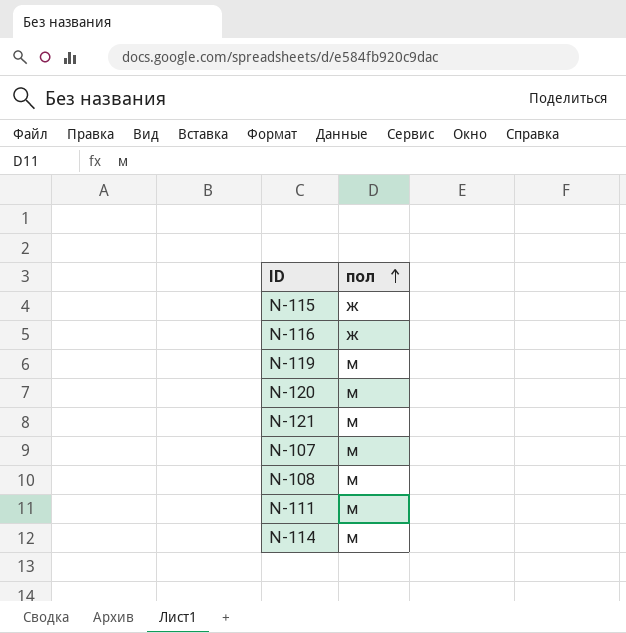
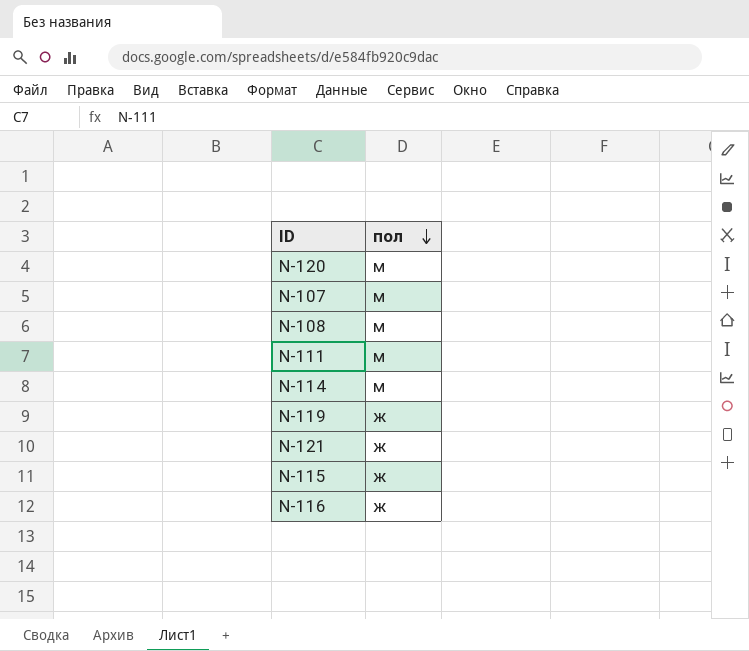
row order: пол ascending -> пол descending
N-119 | пол: м -> ж
N-121 | пол: м -> ж

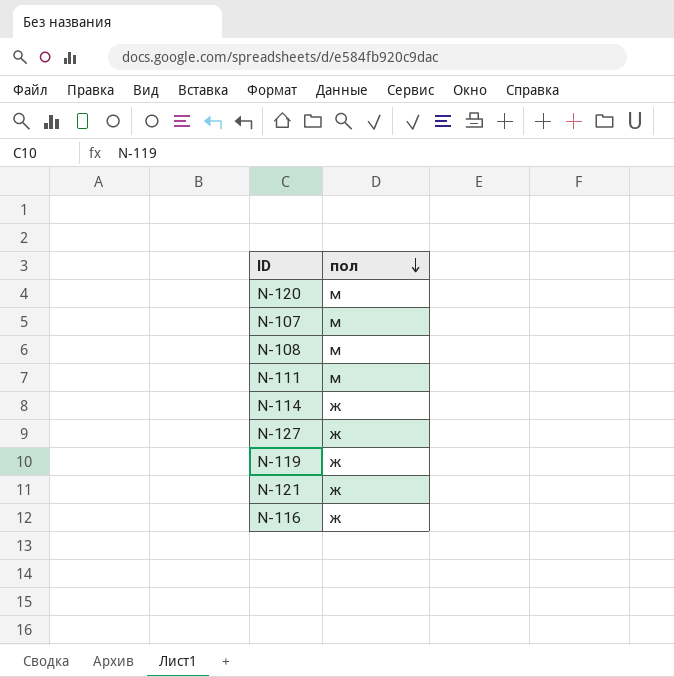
row N-115: ж -> none
N-114 | пол: м -> ж
row N-127: none -> ж

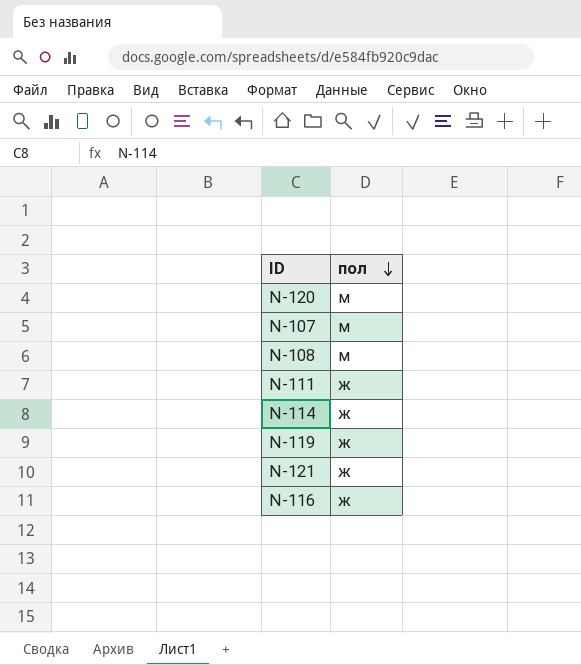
row N-127: ж -> none
N-111 | пол: м -> ж

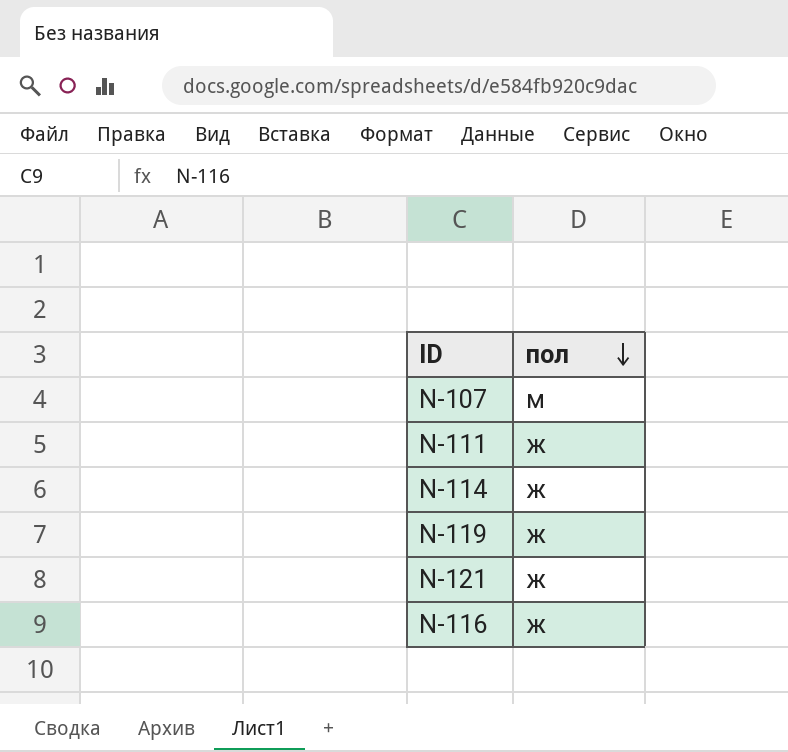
row N-120: м -> none
row N-108: м -> none

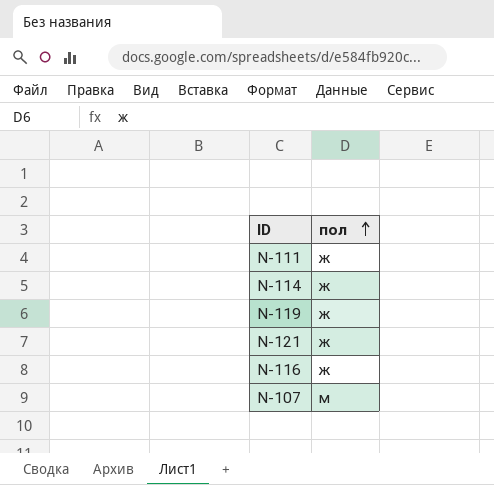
row order: пол descending -> пол ascending

